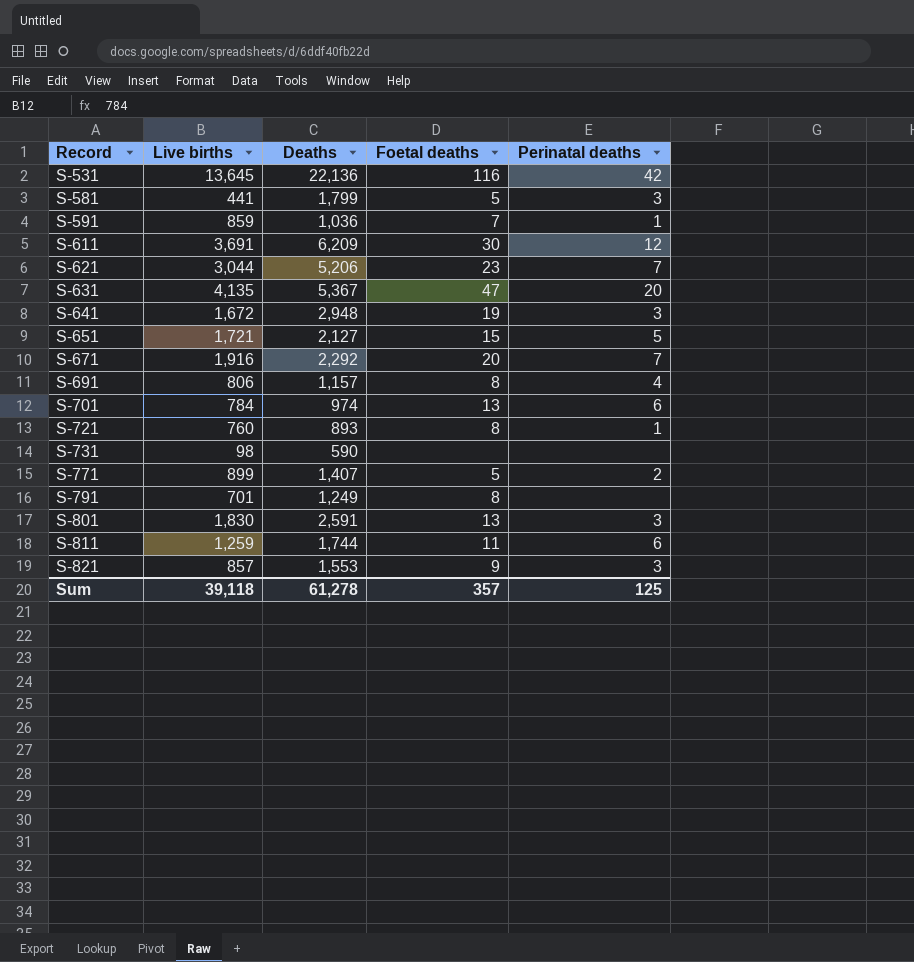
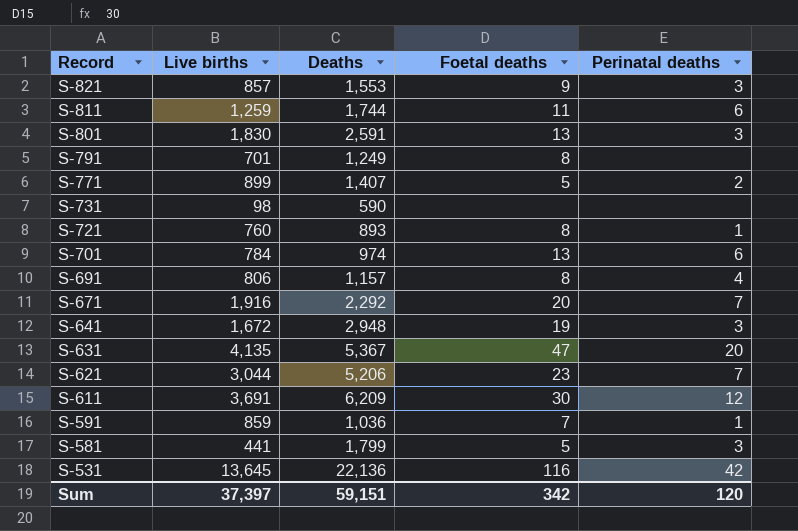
row order: Record ascending -> Record descending
row S-651: 1,721 | 2,127 | 15 | 5 -> none
Sum | Live births: 39,118 -> 37,397
Sum | Deaths: 61,278 -> 59,151
Sum | Foetal deaths: 357 -> 342
Sum | Perinatal deaths: 125 -> 120

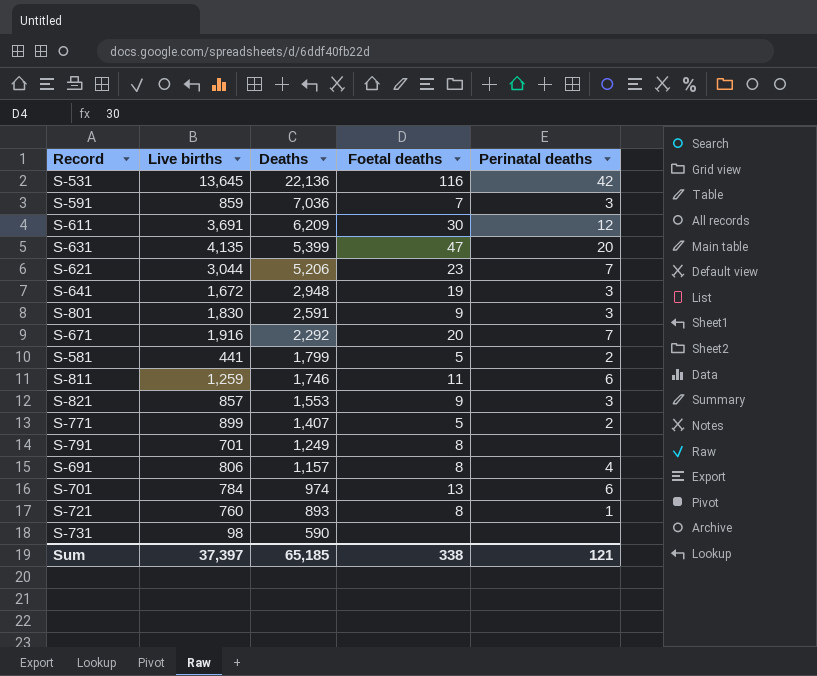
row order: Record descending -> Deaths descending
S-591 | Deaths: 1,036 -> 7,036
S-591 | Perinatal deaths: 1 -> 3
S-631 | Deaths: 5,367 -> 5,399
S-801 | Foetal deaths: 13 -> 9
S-581 | Perinatal deaths: 3 -> 2
S-811 | Deaths: 1,744 -> 1,746
Sum | Deaths: 59,151 -> 65,185
Sum | Foetal deaths: 342 -> 338
Sum | Perinatal deaths: 120 -> 121

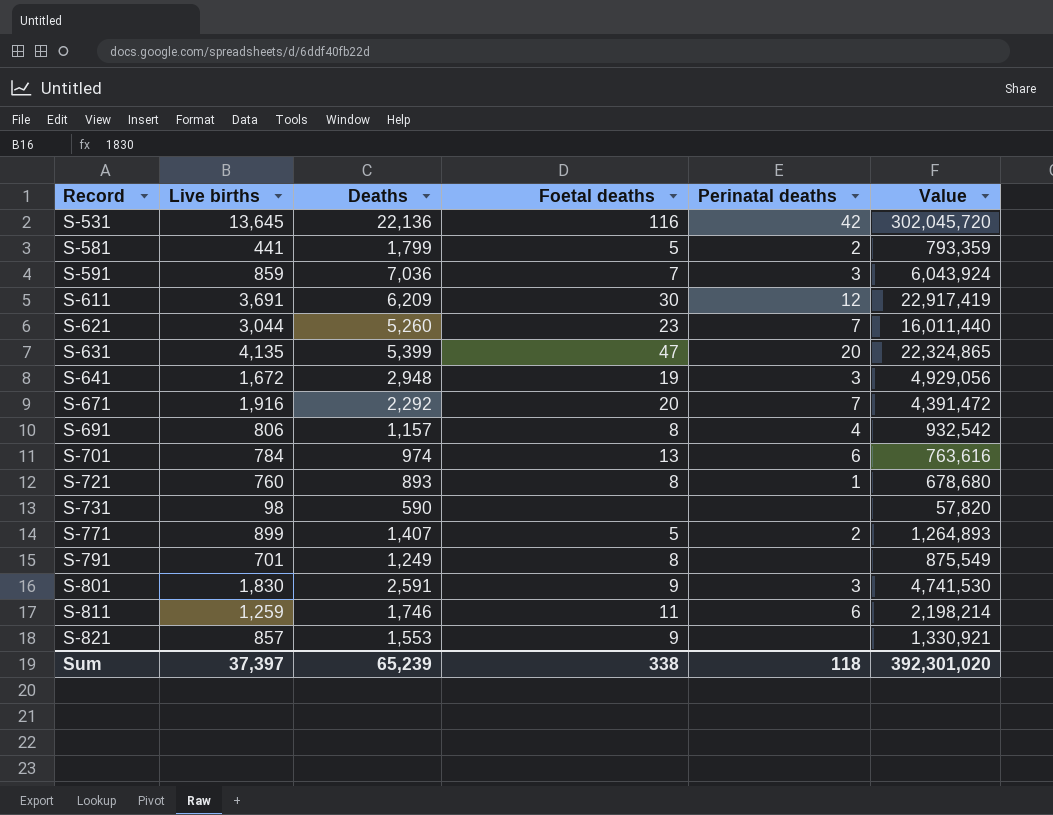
row order: Deaths descending -> Record ascending
column Value | formula: none -> [Live births] * [Deaths]
S-621 | Deaths: 5,206 -> 5,260
S-821 | Perinatal deaths: 3 -> none
Sum | Deaths: 65,185 -> 65,239
Sum | Perinatal deaths: 121 -> 118

